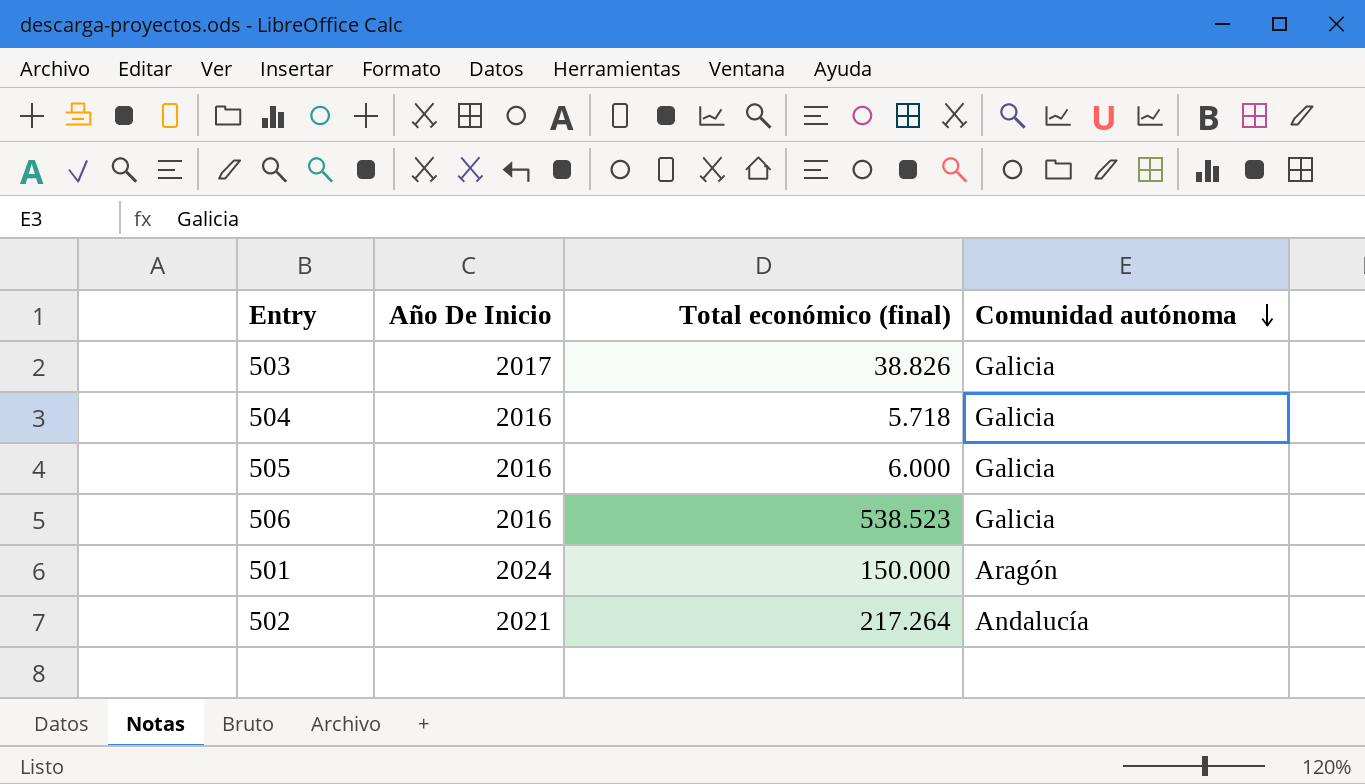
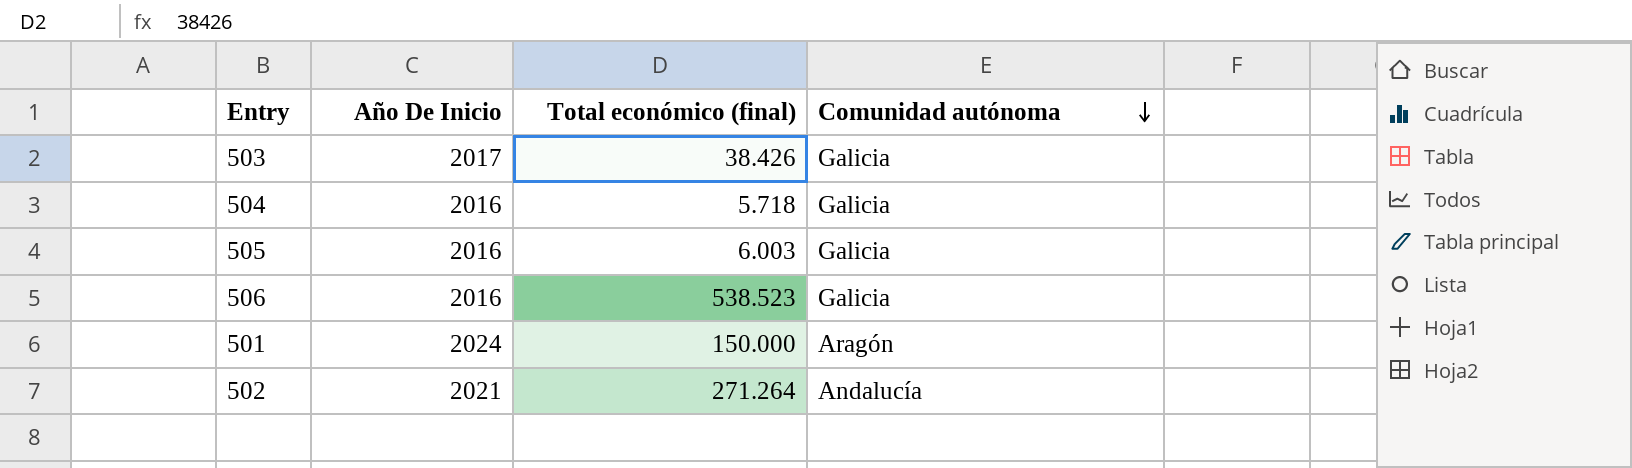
503 | Total económico (final): 38.826 -> 38.426
505 | Total económico (final): 6.000 -> 6.003
502 | Total económico (final): 217.264 -> 271.264

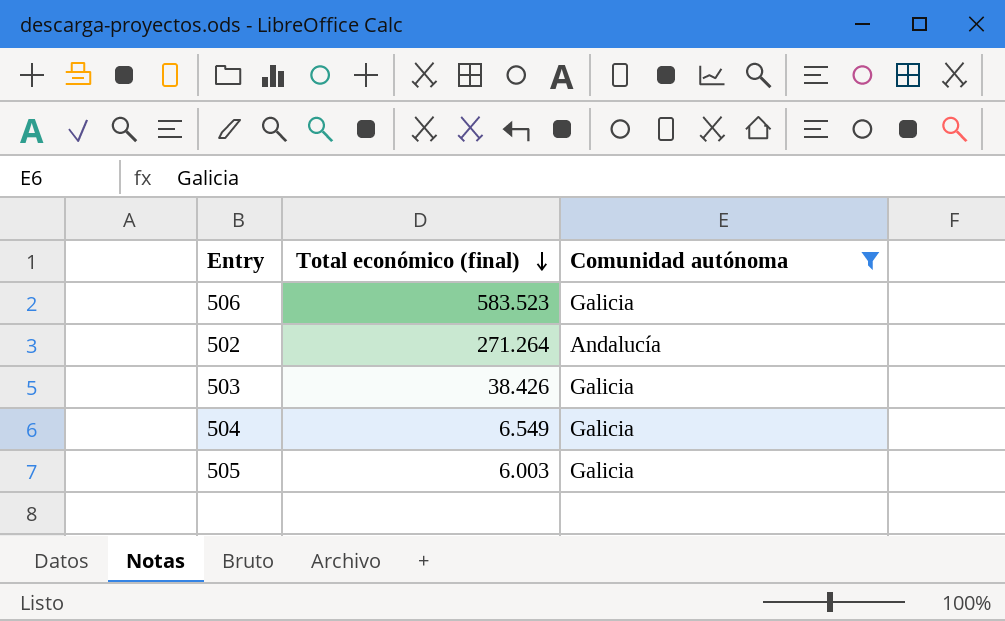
filter: none -> Comunidad autónoma != Aragón
row order: Comunidad autónoma descending -> Total económico (final) descending
column Año De Inicio | position: 2 -> none
506 | Total económico (final): 538.523 -> 583.523
504 | Total económico (final): 5.718 -> 6.549

